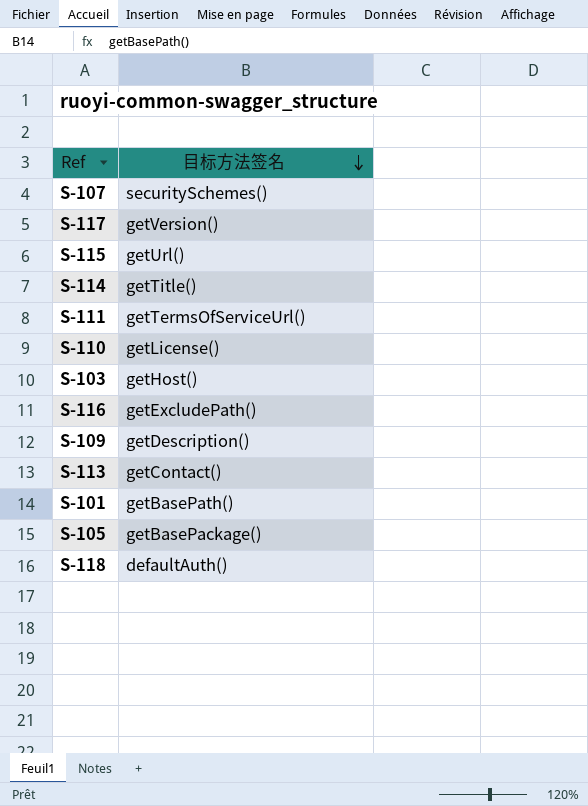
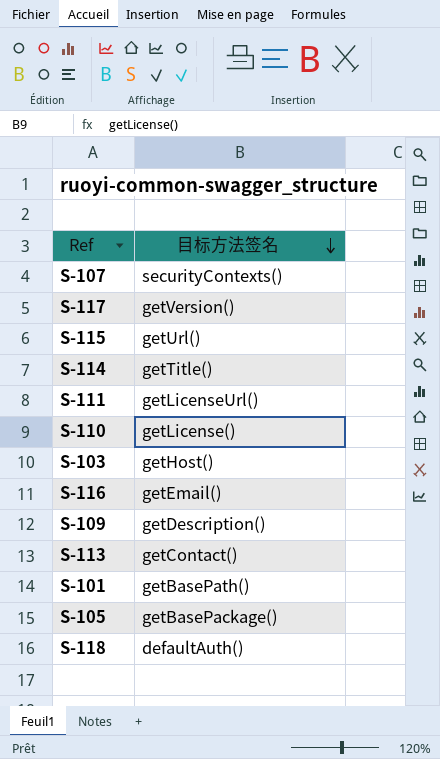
S-107 | 目标方法签名: securitySchemes() -> securityContexts()
S-111 | 目标方法签名: getTermsOfServiceUrl() -> getLicenseUrl()
S-116 | 目标方法签名: getExcludePath() -> getEmail()

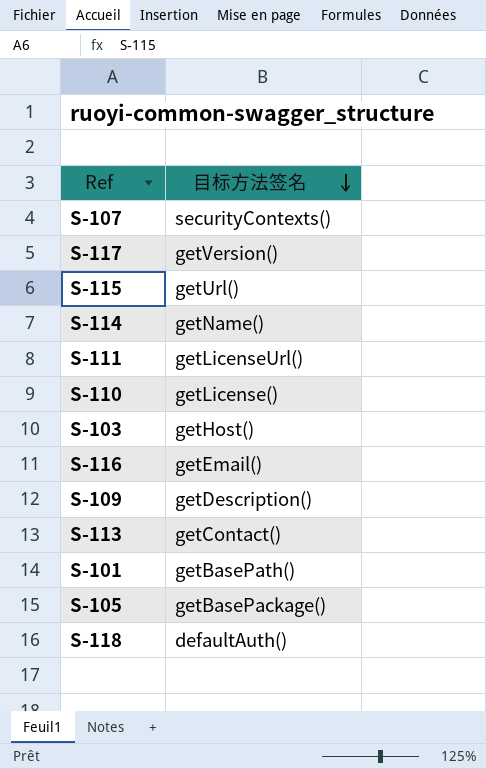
S-114 | 目标方法签名: getTitle() -> getName()

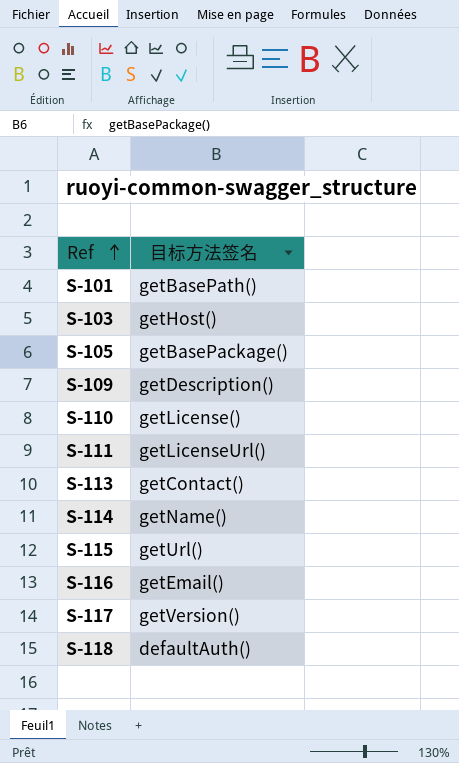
row order: 目标方法签名 descending -> Ref ascending
row S-107: securityContexts() -> none

